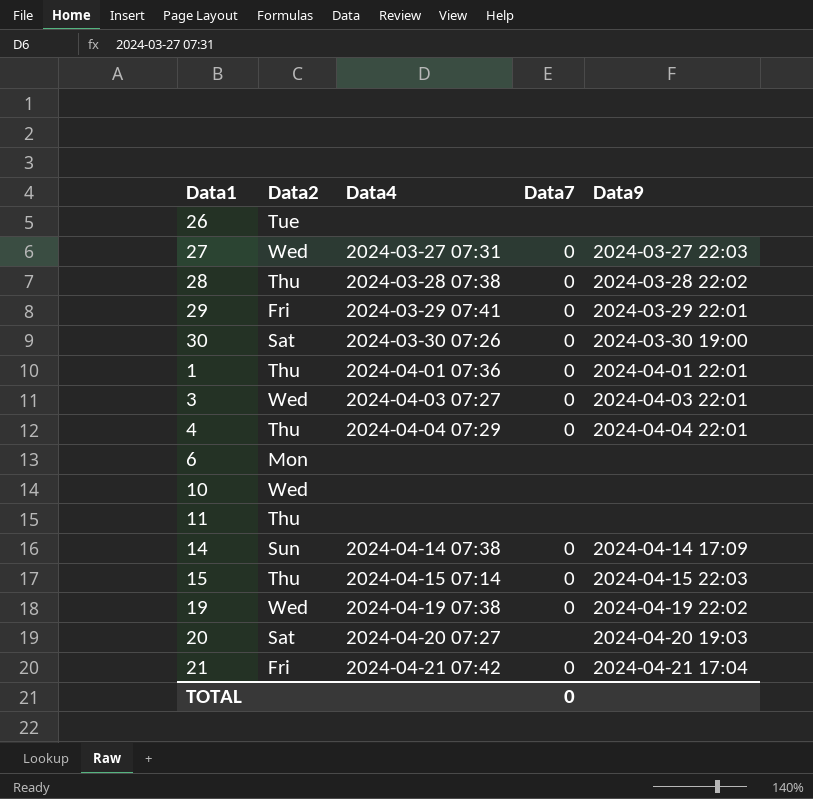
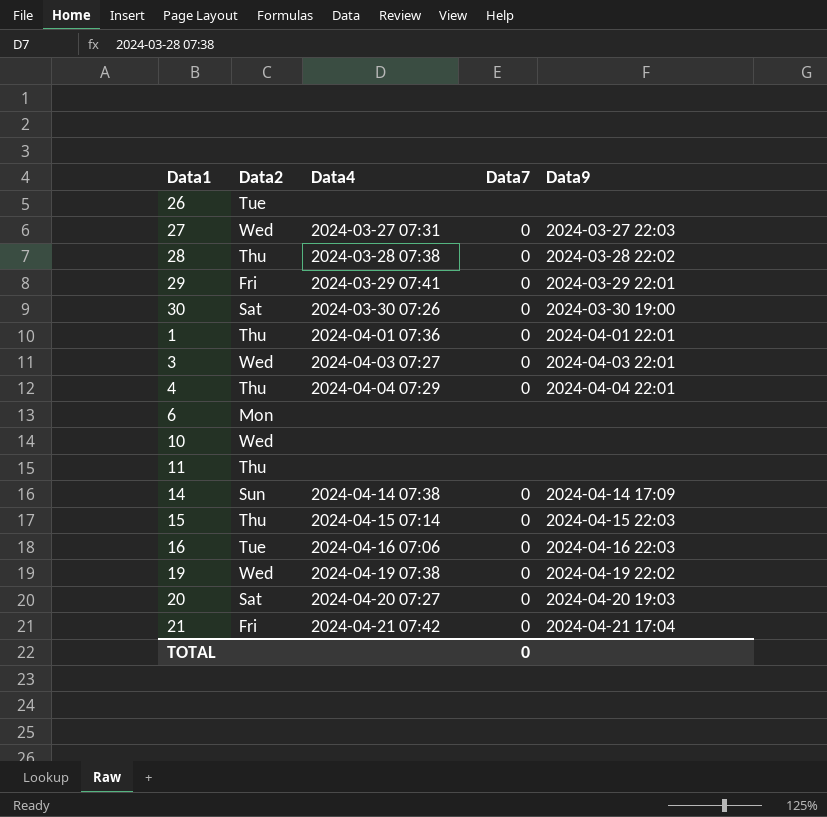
row 16: none -> Tue | 2024-04-16 07:06 | 0 | 2024-04-16 22:03
20 | Data7: none -> 0

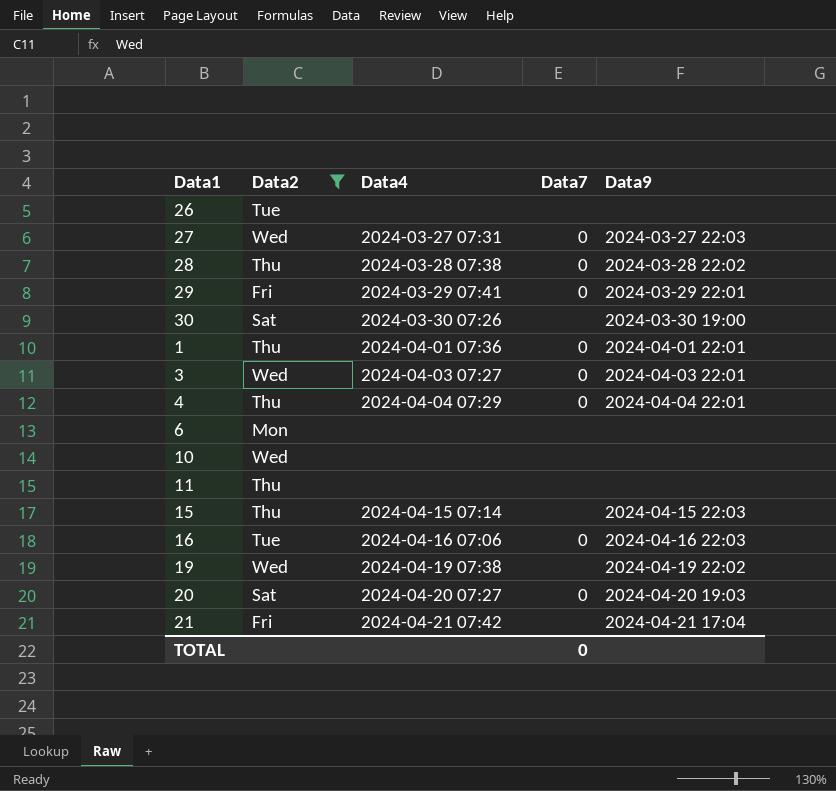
filter: none -> Data2 != Sun
30 | Data7: 0 -> none
15 | Data7: 0 -> none
19 | Data7: 0 -> none
21 | Data7: 0 -> none

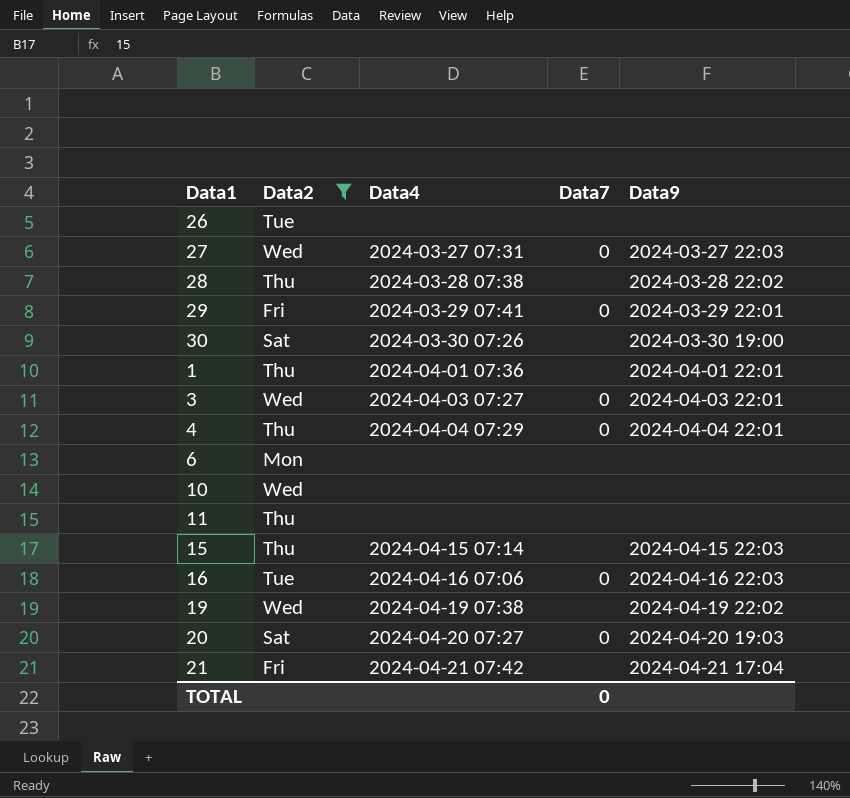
28 | Data7: 0 -> none
1 | Data7: 0 -> none

